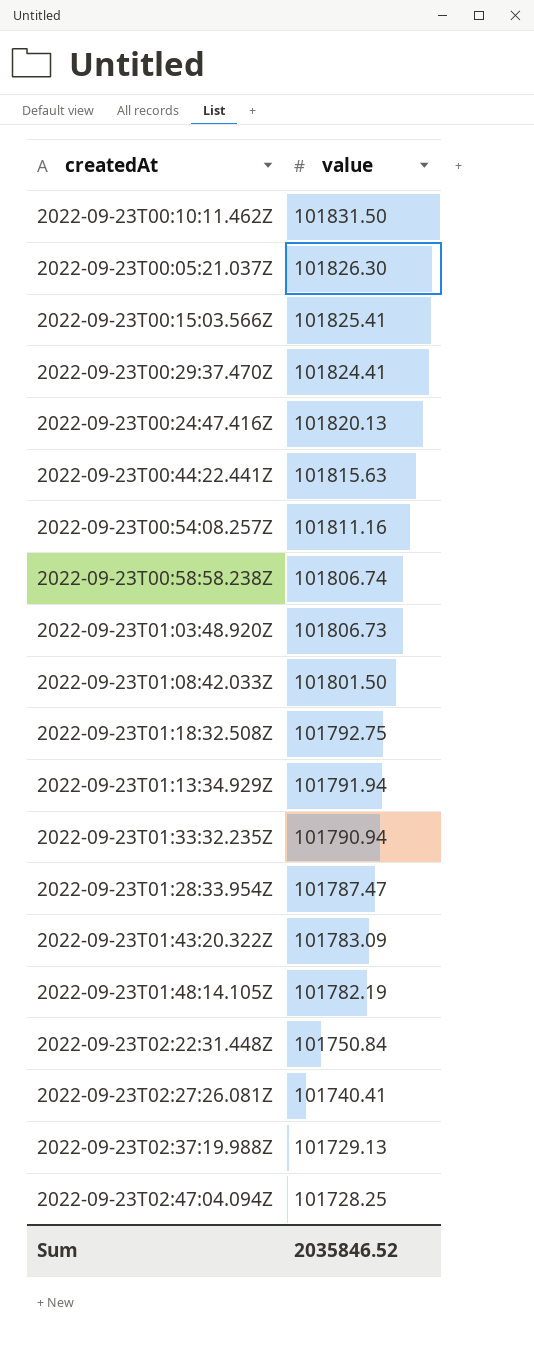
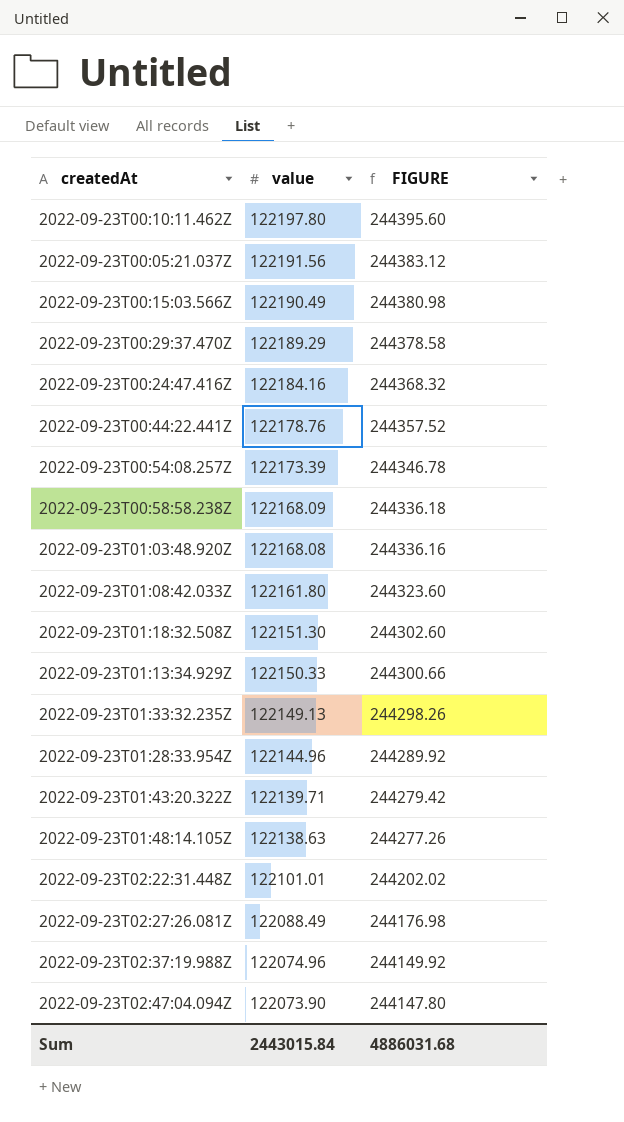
column FIGURE | formula: none -> [value] * 2
2022-09-23T00:10:11.462Z | value: 101831.50 -> 122197.80
2022-09-23T00:05:21.037Z | value: 101826.30 -> 122191.56
2022-09-23T00:15:03.566Z | value: 101825.41 -> 122190.49
2022-09-23T00:29:37.470Z | value: 101824.41 -> 122189.29
2022-09-23T00:24:47.416Z | value: 101820.13 -> 122184.16
2022-09-23T00:44:22.441Z | value: 101815.63 -> 122178.76
2022-09-23T00:54:08.257Z | value: 101811.16 -> 122173.39
2022-09-23T00:58:58.238Z | value: 101806.74 -> 122168.09
2022-09-23T01:03:48.920Z | value: 101806.73 -> 122168.08
2022-09-23T01:08:42.033Z | value: 101801.50 -> 122161.80
2022-09-23T01:18:32.508Z | value: 101792.75 -> 122151.30
2022-09-23T01:13:34.929Z | value: 101791.94 -> 122150.33
2022-09-23T01:33:32.235Z | value: 101790.94 -> 122149.13
2022-09-23T01:28:33.954Z | value: 101787.47 -> 122144.96
2022-09-23T01:43:20.322Z | value: 101783.09 -> 122139.71
2022-09-23T01:48:14.105Z | value: 101782.19 -> 122138.63
2022-09-23T02:22:31.448Z | value: 101750.84 -> 122101.01
2022-09-23T02:27:26.081Z | value: 101740.41 -> 122088.49
2022-09-23T02:37:19.988Z | value: 101729.13 -> 122074.96
2022-09-23T02:47:04.094Z | value: 101728.25 -> 122073.90
Sum | value: 2035846.52 -> 2443015.84

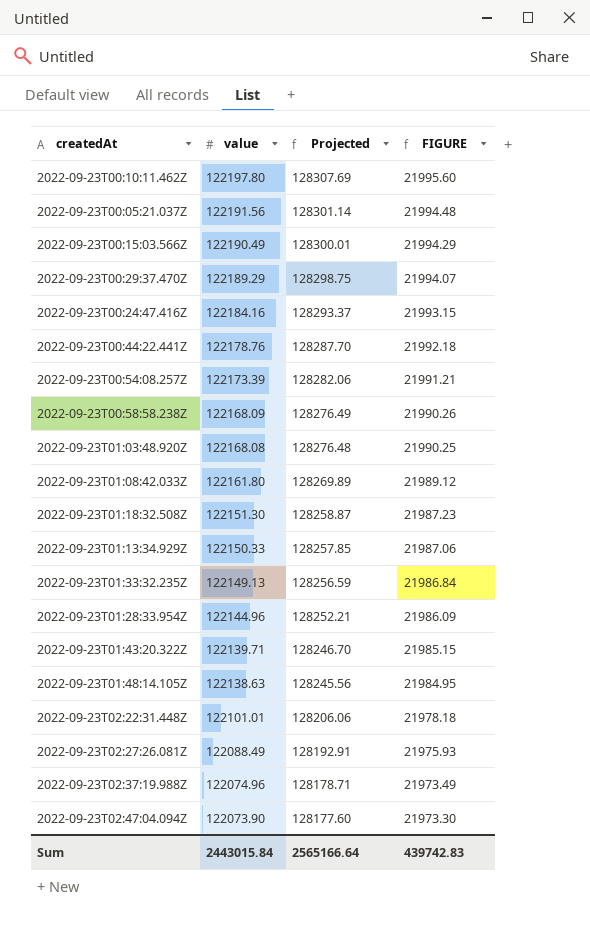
column Projected | formula: none -> [value] * 1.05
column FIGURE | formula: [value] * 2 -> [value] * 0.18
Sum | FIGURE: 4886031.68 -> 439742.83

